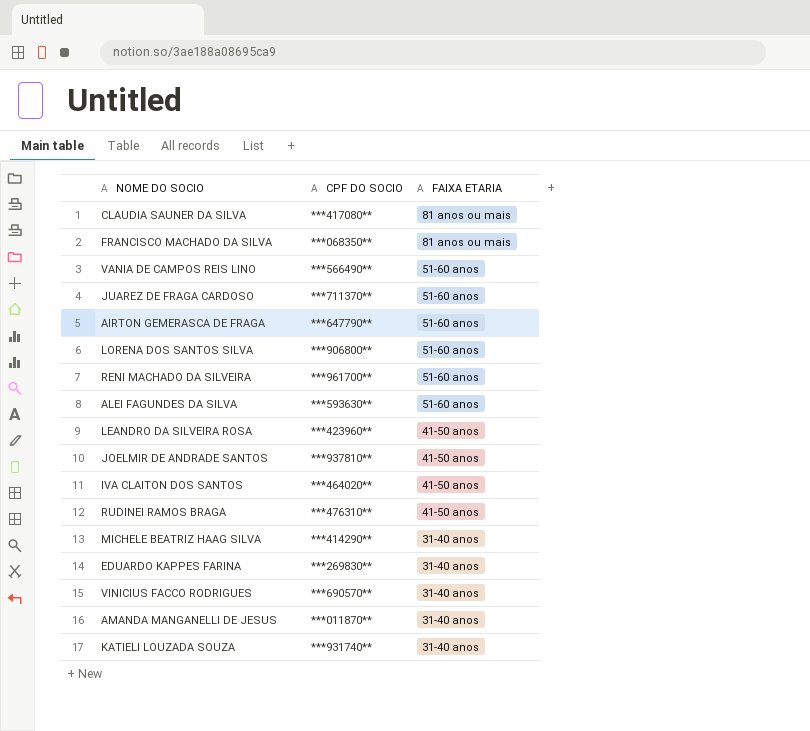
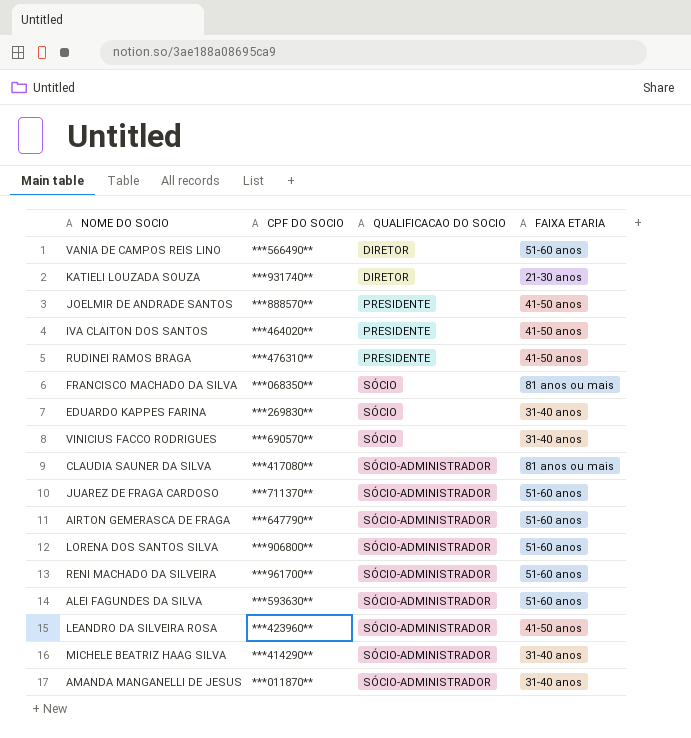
row order: FAIXA ETARIA descending -> QUALIFICACAO DO SOCIO ascending
column QUALIFICACAO DO SOCIO | position: none -> 3
KATIELI LOUZADA SOUZA | FAIXA ETARIA: 31-40 anos -> 21-30 anos
JOELMIR DE ANDRADE SANTOS | CPF DO SOCIO: ***937810** -> ***888570**

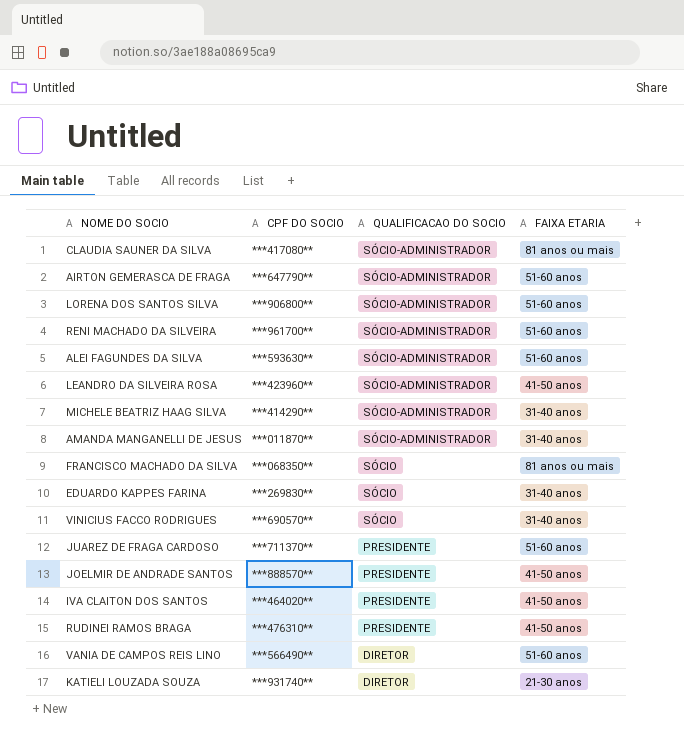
row order: QUALIFICACAO DO SOCIO ascending -> QUALIFICACAO DO SOCIO descending
JUAREZ DE FRAGA CARDOSO | QUALIFICACAO DO SOCIO: SÓCIO-ADMINISTRADOR -> PRESIDENTE

